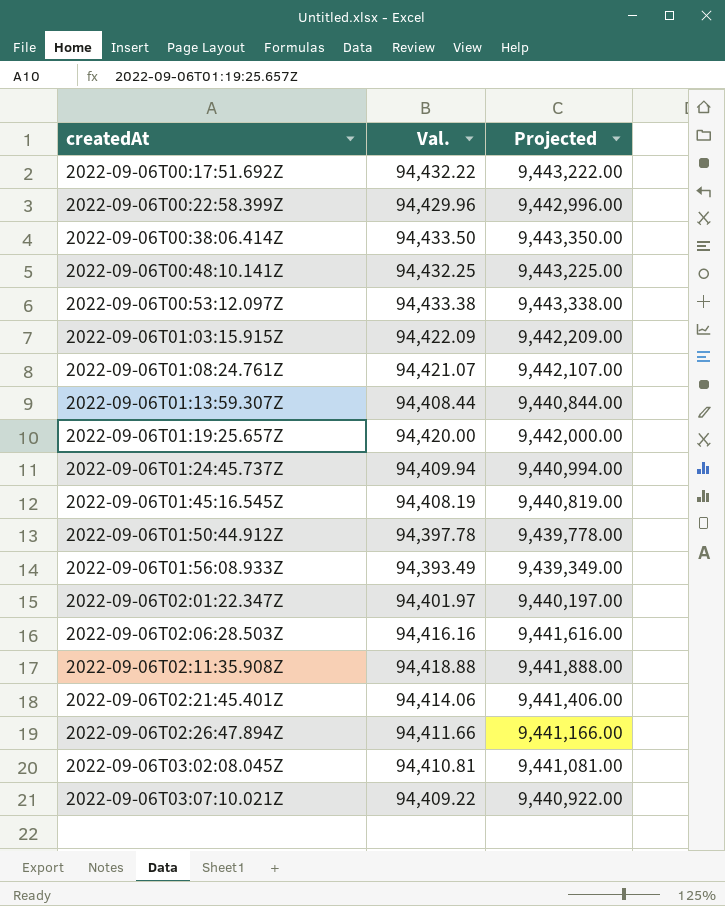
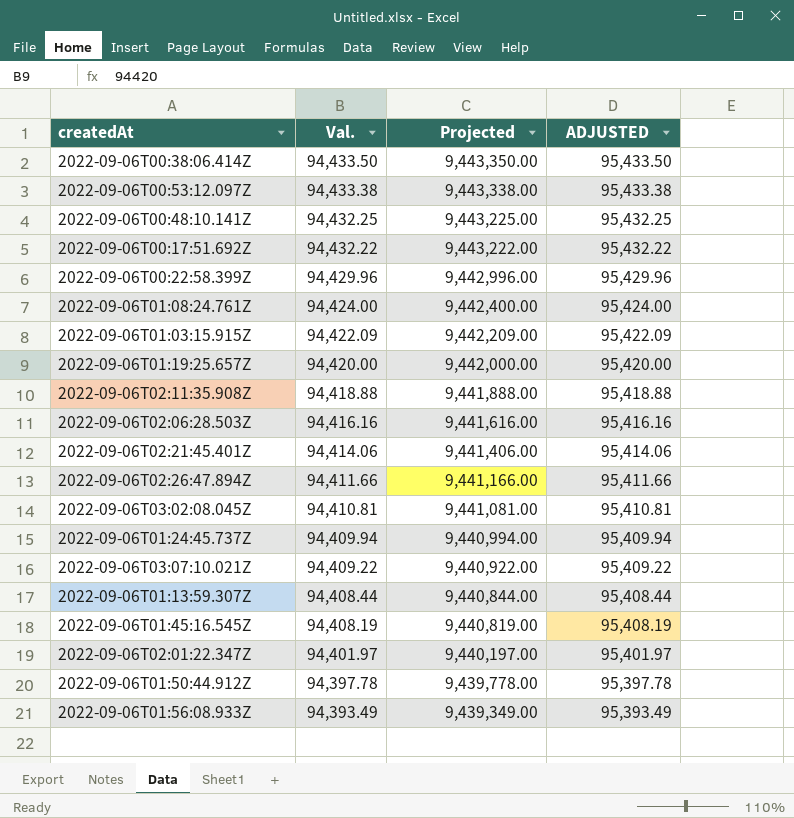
row order: createdAt ascending -> Val. descending
column ADJUSTED | formula: none -> [Val.] + 1000
2022-09-06T01:08:24.761Z | Val.: 94,421.07 -> 94,424.00
2022-09-06T01:08:24.761Z | Projected: 9,442,107.00 -> 9,442,400.00

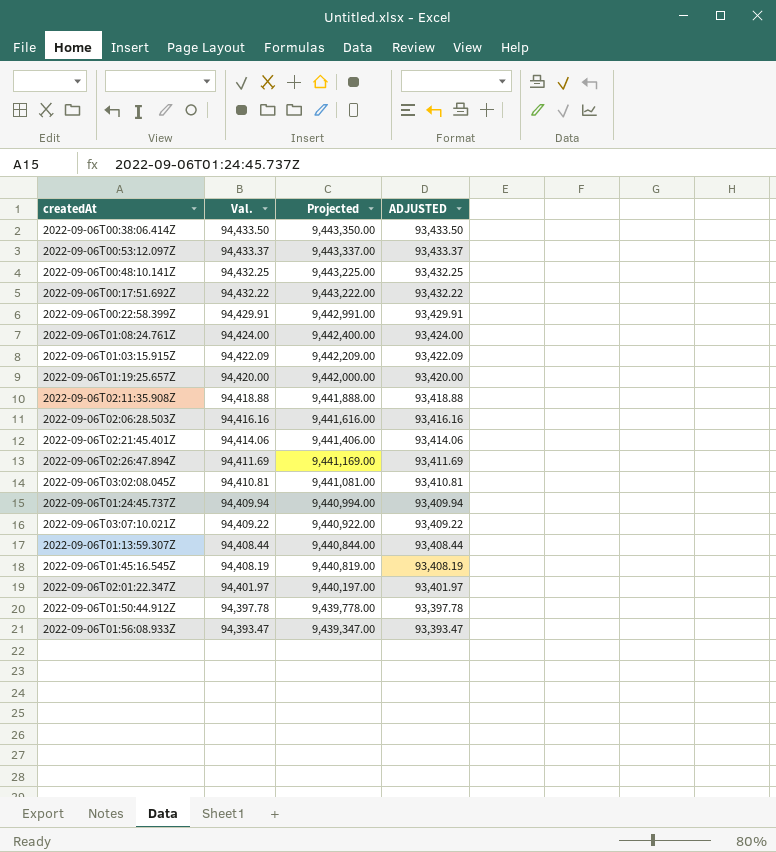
column ADJUSTED | formula: [Val.] + 1000 -> [Val.] - 1000
2022-09-06T00:53:12.097Z | Val.: 94,433.38 -> 94,433.37
2022-09-06T00:53:12.097Z | Projected: 9,443,338.00 -> 9,443,337.00
2022-09-06T00:22:58.399Z | Val.: 94,429.96 -> 94,429.91
2022-09-06T00:22:58.399Z | Projected: 9,442,996.00 -> 9,442,991.00
2022-09-06T02:26:47.894Z | Val.: 94,411.66 -> 94,411.69
2022-09-06T02:26:47.894Z | Projected: 9,441,166.00 -> 9,441,169.00
2022-09-06T01:56:08.933Z | Val.: 94,393.49 -> 94,393.47
2022-09-06T01:56:08.933Z | Projected: 9,439,349.00 -> 9,439,347.00

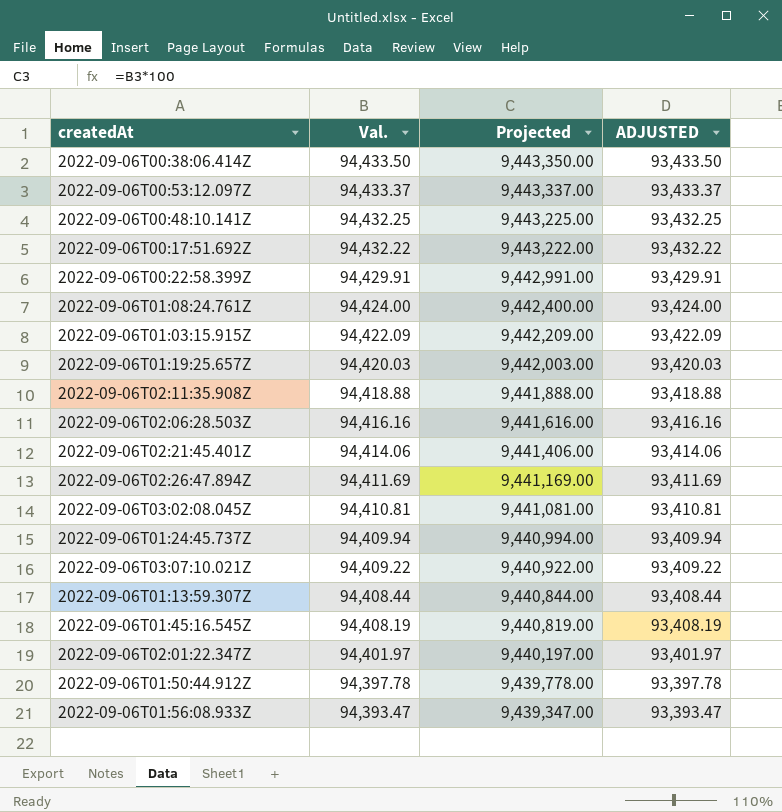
2022-09-06T01:19:25.657Z | Val.: 94,420.00 -> 94,420.03
2022-09-06T01:19:25.657Z | Projected: 9,442,000.00 -> 9,442,003.00
2022-09-06T01:19:25.657Z | ADJUSTED: 93,420.00 -> 93,420.03

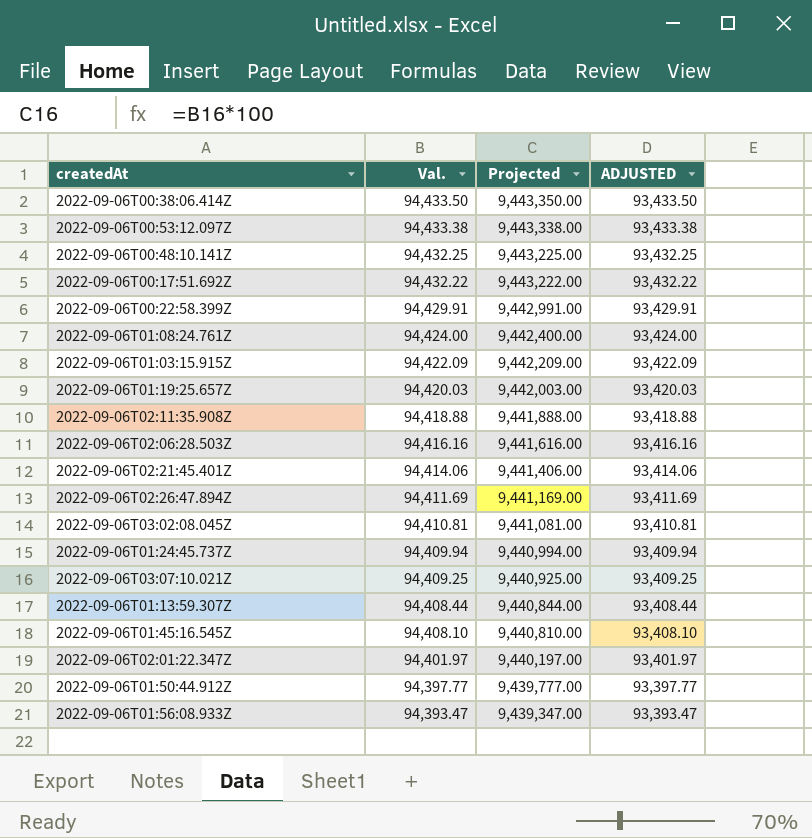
2022-09-06T00:53:12.097Z | Val.: 94,433.37 -> 94,433.38
2022-09-06T00:53:12.097Z | Projected: 9,443,337.00 -> 9,443,338.00
2022-09-06T00:53:12.097Z | ADJUSTED: 93,433.37 -> 93,433.38
2022-09-06T03:07:10.021Z | Val.: 94,409.22 -> 94,409.25
2022-09-06T03:07:10.021Z | Projected: 9,440,922.00 -> 9,440,925.00
2022-09-06T03:07:10.021Z | ADJUSTED: 93,409.22 -> 93,409.25
2022-09-06T01:45:16.545Z | Val.: 94,408.19 -> 94,408.10
2022-09-06T01:45:16.545Z | Projected: 9,440,819.00 -> 9,440,810.00
2022-09-06T01:45:16.545Z | ADJUSTED: 93,408.19 -> 93,408.10
2022-09-06T01:50:44.912Z | Val.: 94,397.78 -> 94,397.77
2022-09-06T01:50:44.912Z | Projected: 9,439,778.00 -> 9,439,777.00
2022-09-06T01:50:44.912Z | ADJUSTED: 93,397.78 -> 93,397.77

